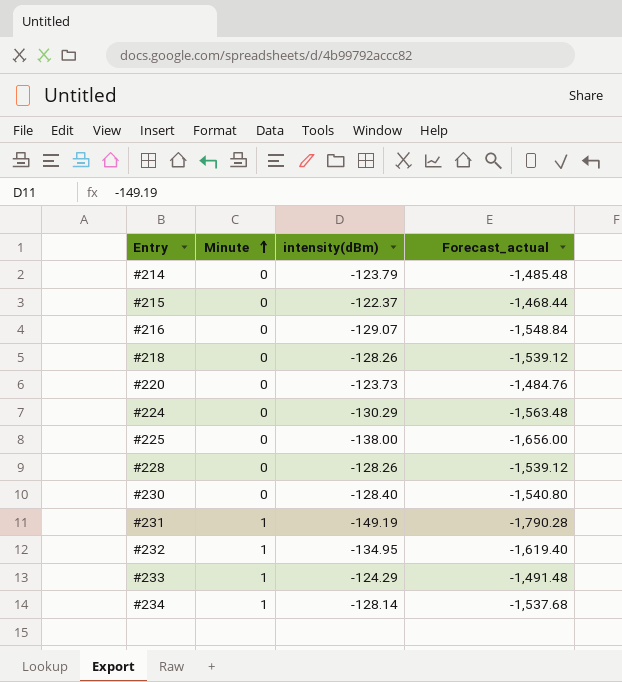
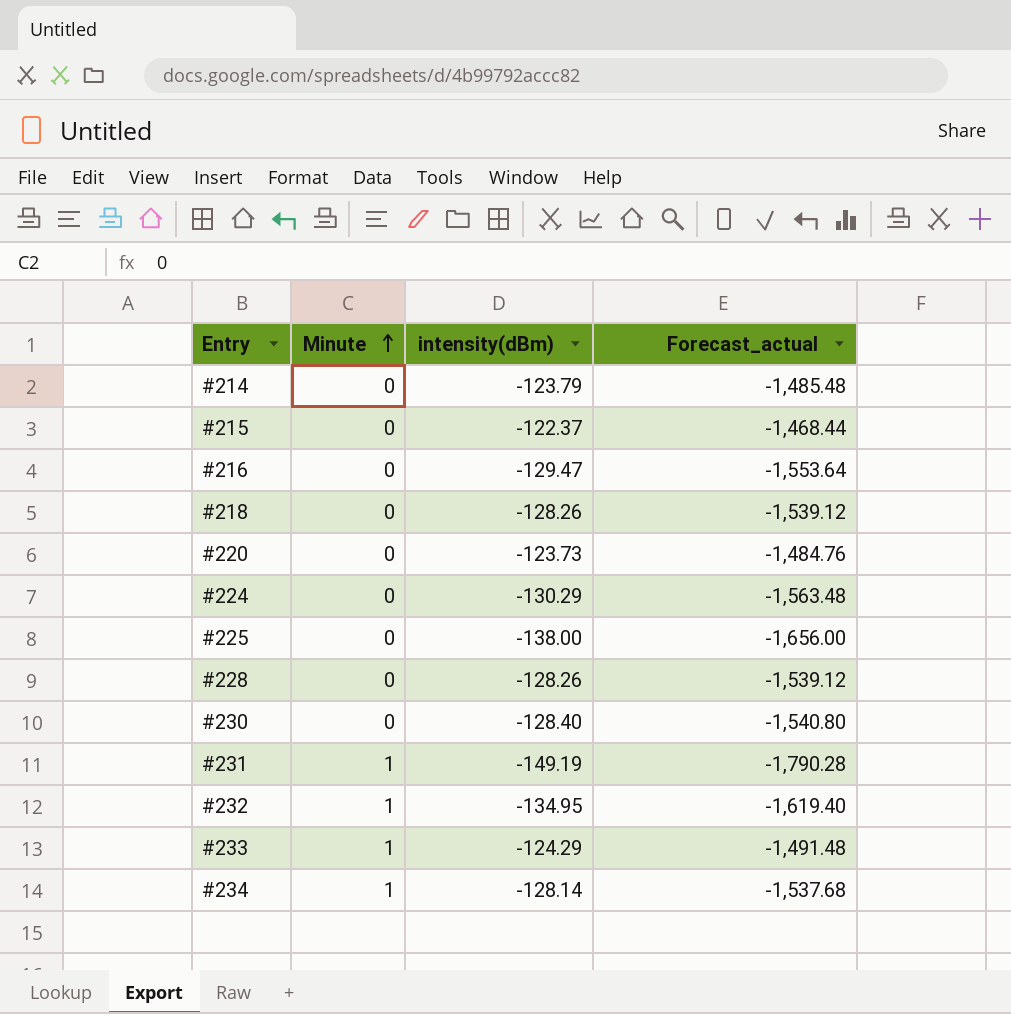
#216 | intensity(dBm): -129.07 -> -129.47
#216 | Forecast_actual: -1,548.84 -> -1,553.64

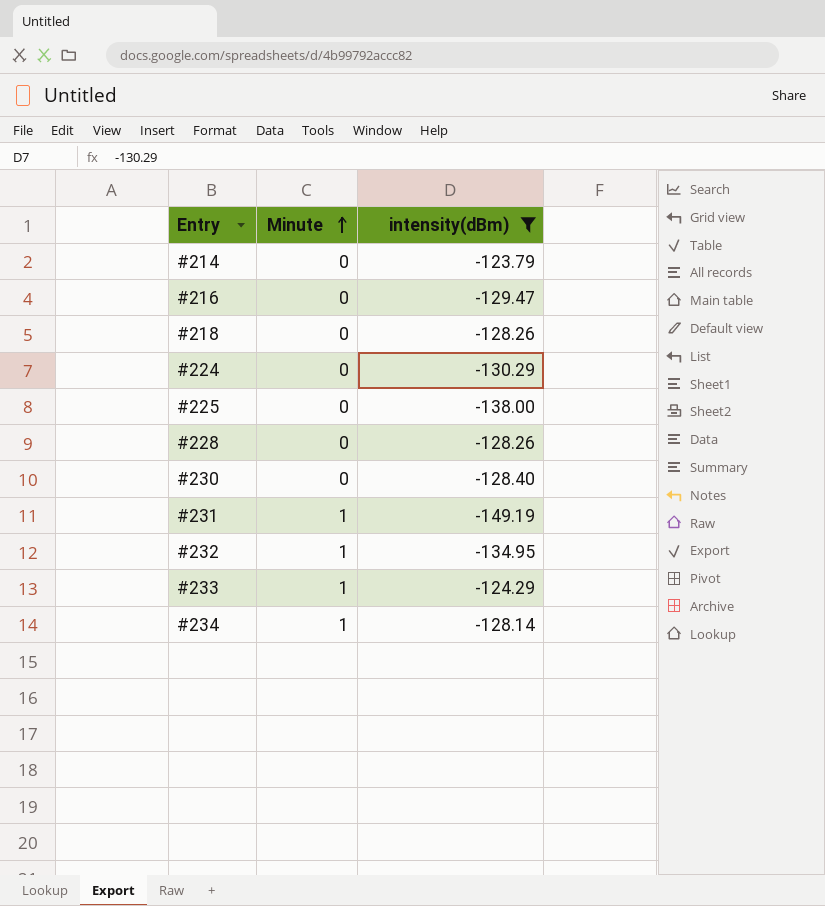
filter: none -> intensity(dBm) <= -123.79
column Forecast_actual | formula: [intensity(dBm)] * 12 -> none

